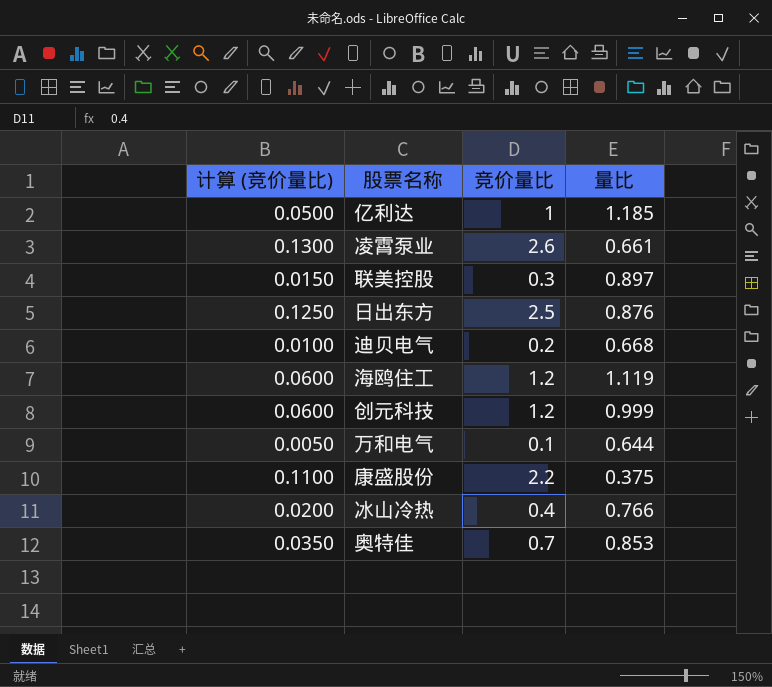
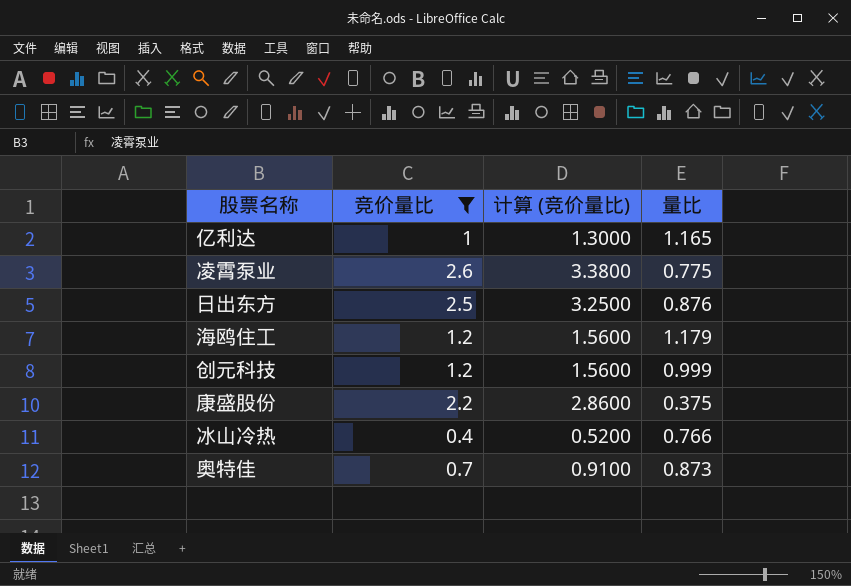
filter: none -> 竞价量比 >= 0.4
column 计算 (竞价量比) | formula: [竞价量比] * 0.05 -> [竞价量比] * 1.3
column 计算 (竞价量比) | position: 1 -> 3
亿利达 | 量比: 1.185 -> 1.165
凌霄泵业 | 量比: 0.661 -> 0.775
海鸥住工 | 量比: 1.119 -> 1.179
奥特佳 | 量比: 0.853 -> 0.873

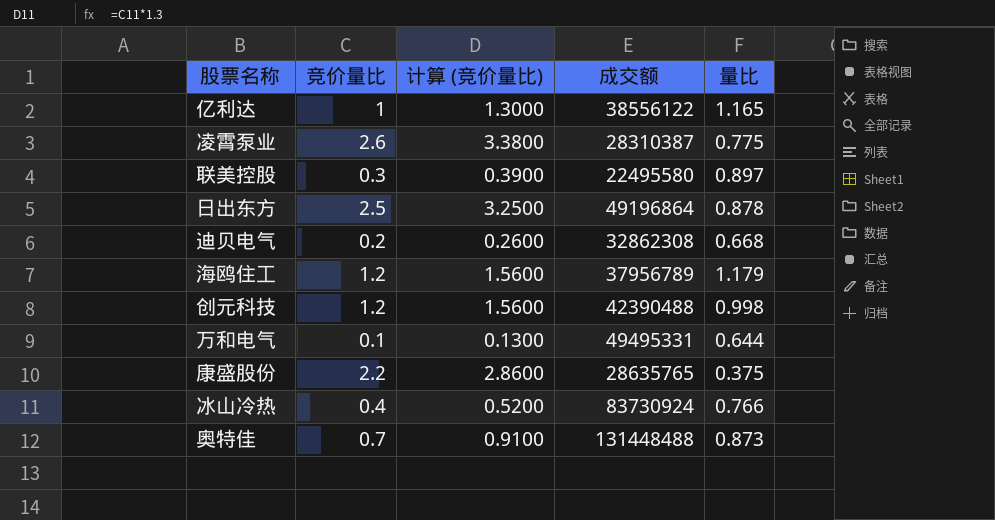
filter: 竞价量比 >= 0.4 -> none
column 成交额 | position: none -> 4
日出东方 | 量比: 0.876 -> 0.878
创元科技 | 量比: 0.999 -> 0.998

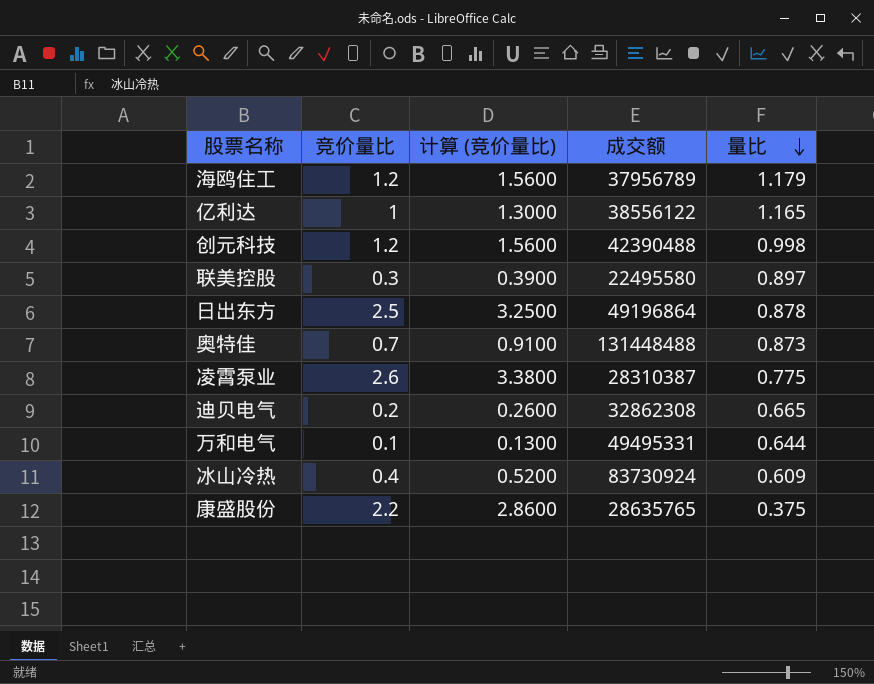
row order: none -> 量比 descending
迪贝电气 | 量比: 0.668 -> 0.665
冰山冷热 | 量比: 0.766 -> 0.609

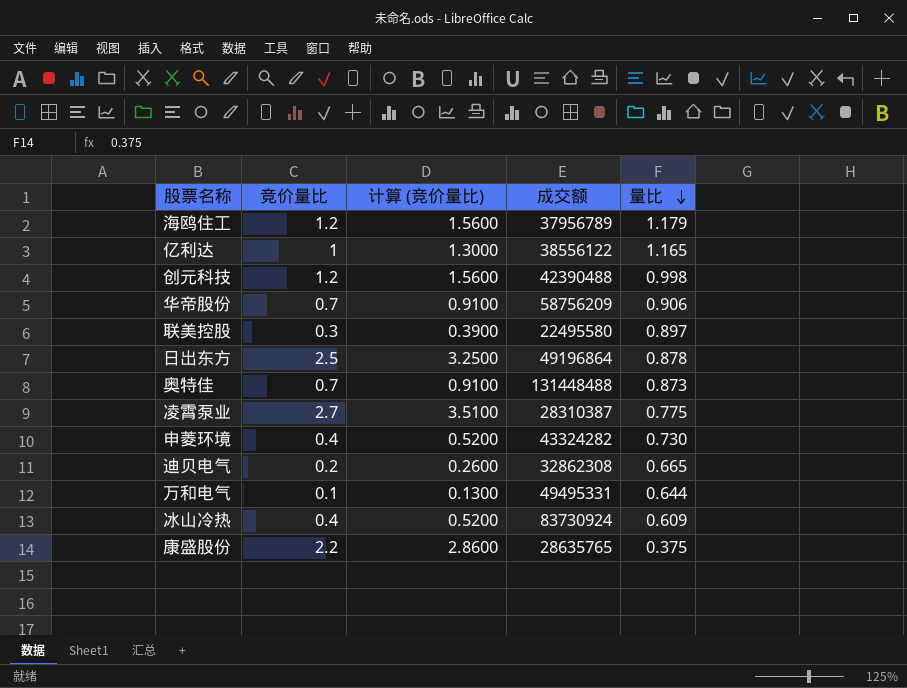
row 华帝股份: none -> 0.7 | 0.9100 | 58756209 | 0.906
凌霄泵业 | 竞价量比: 2.6 -> 2.7
凌霄泵业 | 计算 (竞价量比): 3.3800 -> 3.5100
row 申菱环境: none -> 0.4 | 0.5200 | 43324282 | 0.730

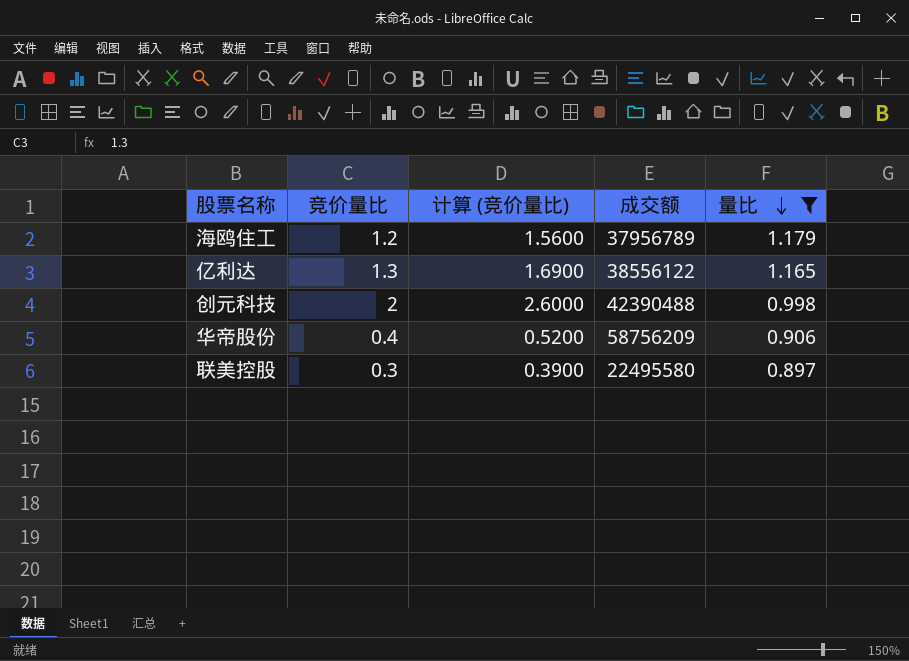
filter: none -> 量比 >= 0.897
亿利达 | 竞价量比: 1 -> 1.3
亿利达 | 计算 (竞价量比): 1.3000 -> 1.6900
创元科技 | 竞价量比: 1.2 -> 2
创元科技 | 计算 (竞价量比): 1.5600 -> 2.6000
华帝股份 | 竞价量比: 0.7 -> 0.4
华帝股份 | 计算 (竞价量比): 0.9100 -> 0.5200

